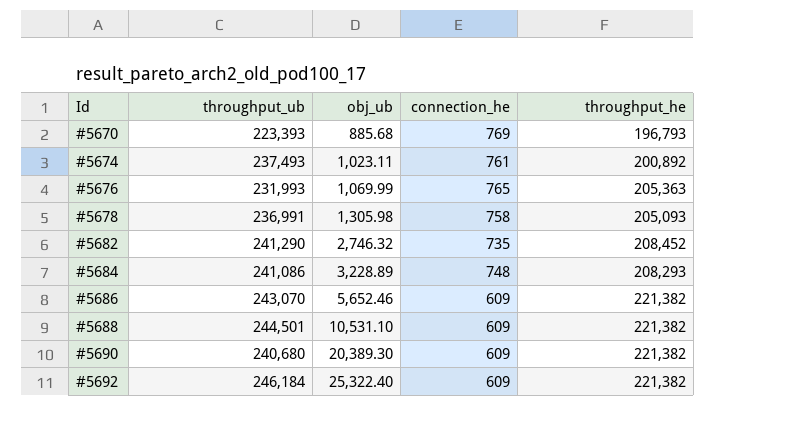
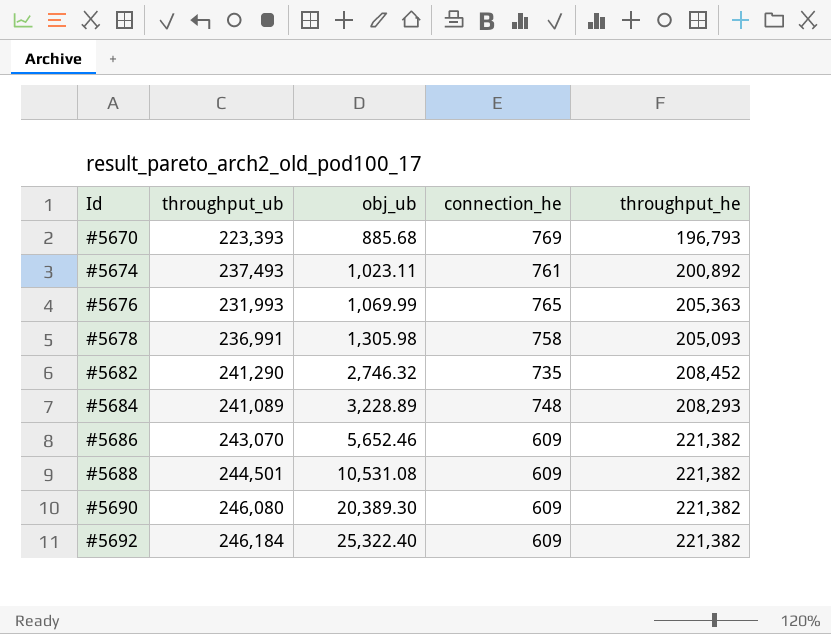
#5684 | throughput_ub: 241,086 -> 241,089
#5688 | obj_ub: 10,531.10 -> 10,531.08
#5690 | throughput_ub: 240,680 -> 246,080

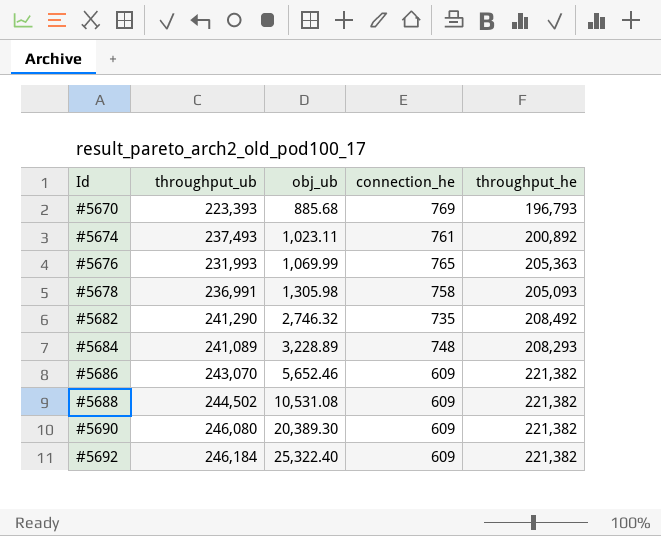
#5682 | throughput_he: 208,452 -> 208,492
#5688 | throughput_ub: 244,501 -> 244,502

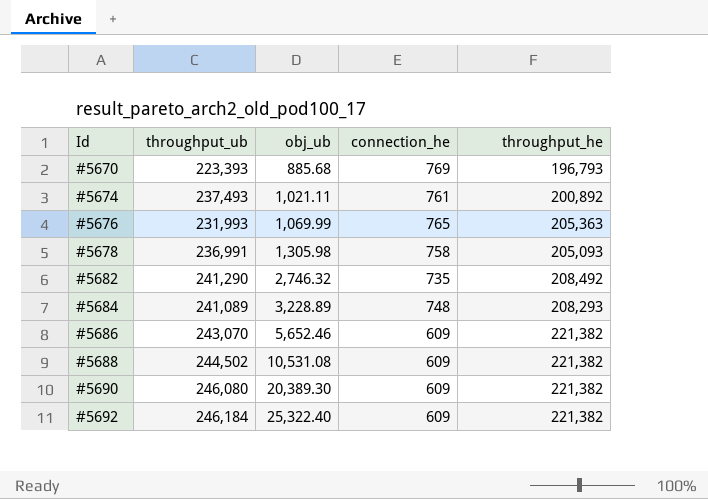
#5674 | obj_ub: 1,023.11 -> 1,021.11

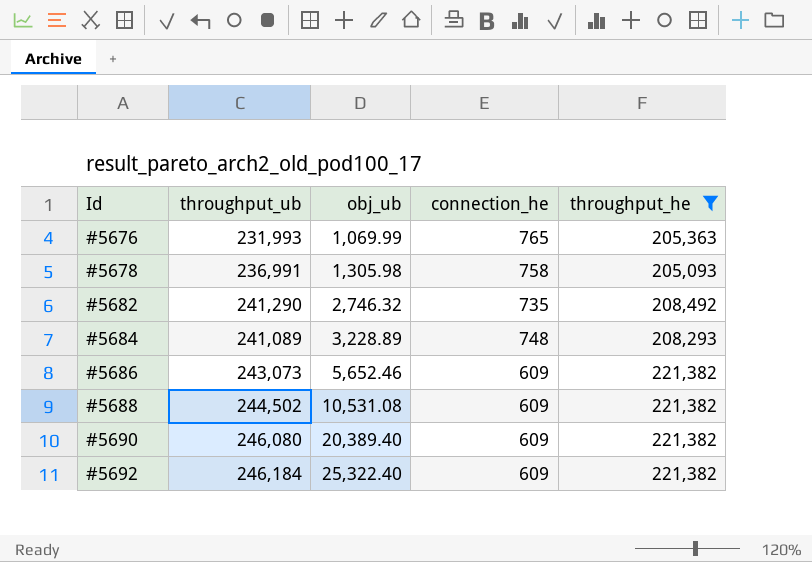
filter: none -> throughput_he >= 205,093
#5686 | throughput_ub: 243,070 -> 243,073
#5690 | obj_ub: 20,389.30 -> 20,389.40

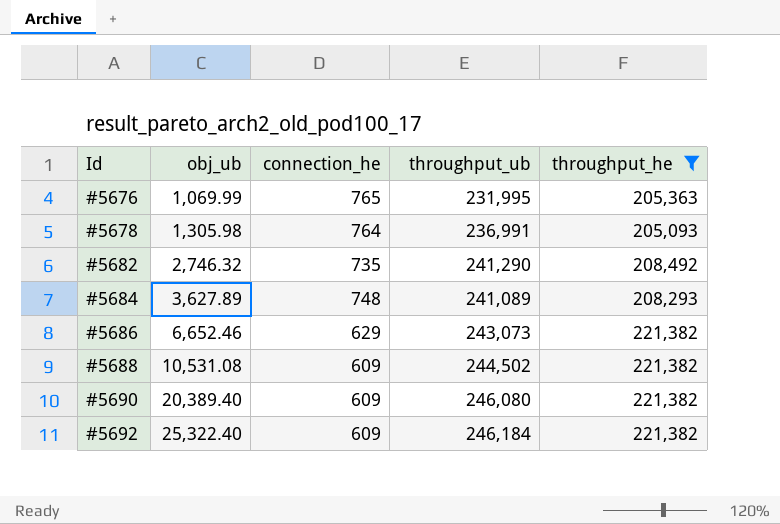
column throughput_ub | position: 2 -> 4
#5676 | throughput_ub: 231,993 -> 231,995
#5678 | connection_he: 758 -> 764
#5684 | obj_ub: 3,228.89 -> 3,627.89
#5686 | obj_ub: 5,652.46 -> 6,652.46
#5686 | connection_he: 609 -> 629

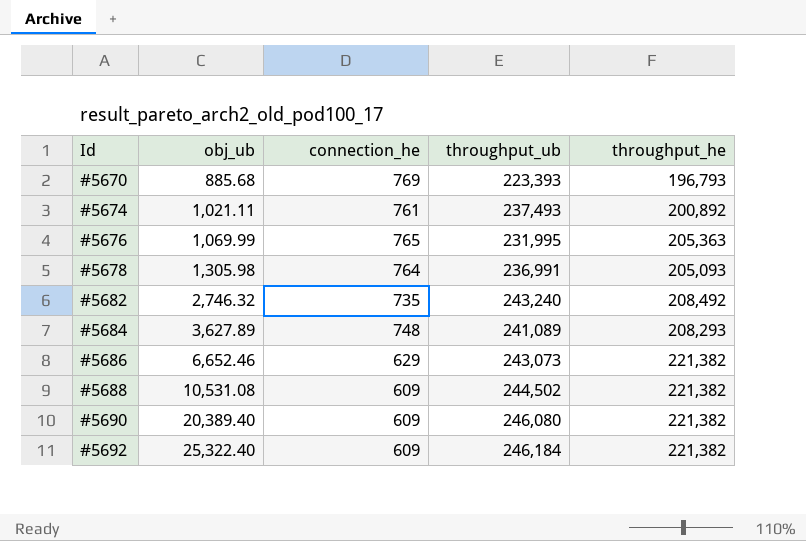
filter: throughput_he >= 205,093 -> none
#5682 | throughput_ub: 241,290 -> 243,240

